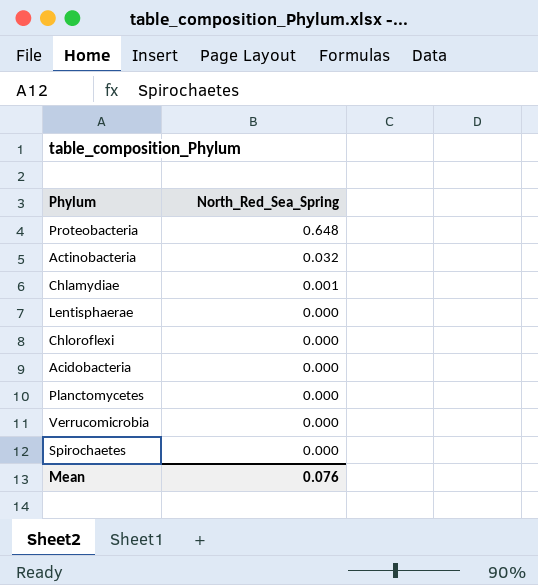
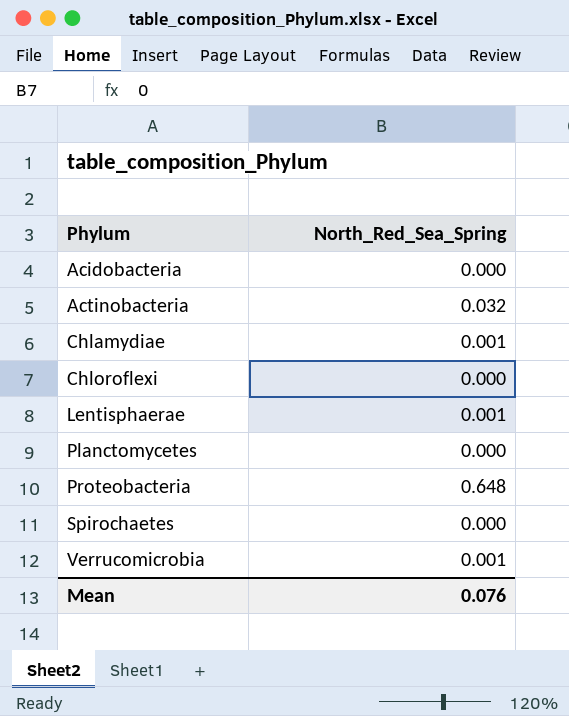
row order: North_Red_Sea_Spring descending -> Phylum ascending
Lentisphaerae | North_Red_Sea_Spring: 0.000 -> 0.001
Verrucomicrobia | North_Red_Sea_Spring: 0.000 -> 0.001

